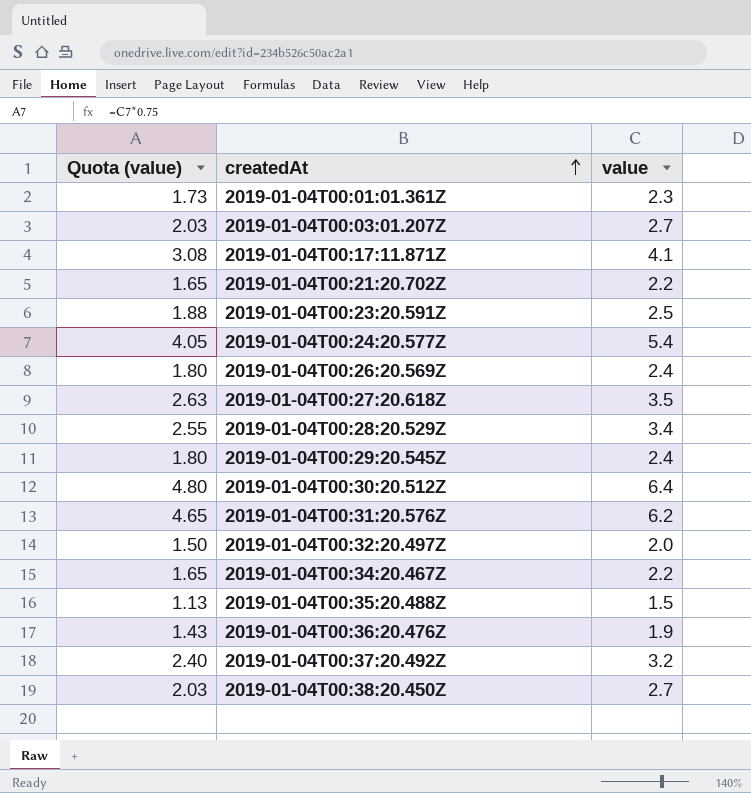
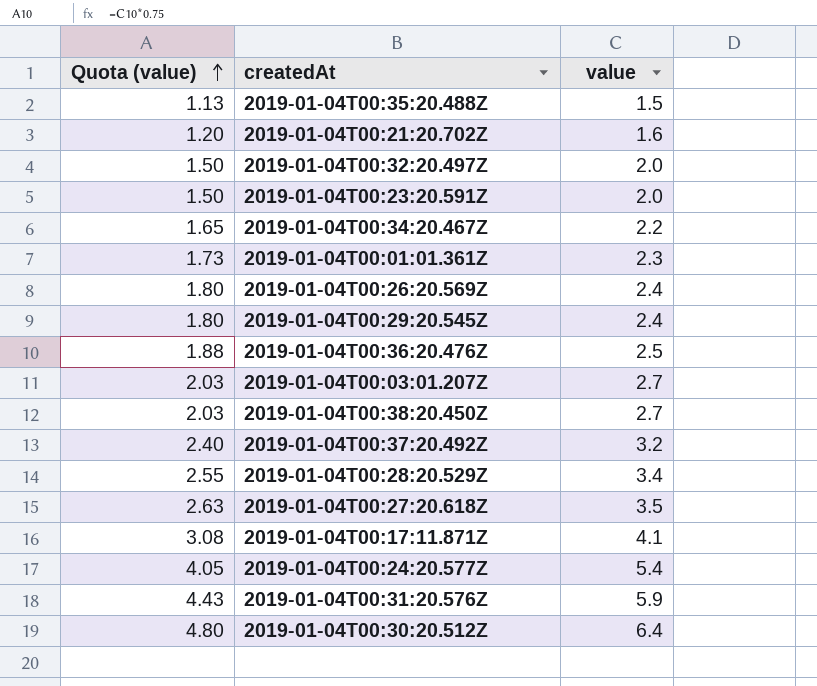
row order: createdAt ascending -> Quota (value) ascending
2019-01-04T00:21:20.702Z | Quota (value): 1.65 -> 1.20
2019-01-04T00:21:20.702Z | value: 2.2 -> 1.6
2019-01-04T00:23:20.591Z | Quota (value): 1.88 -> 1.50
2019-01-04T00:23:20.591Z | value: 2.5 -> 2.0
2019-01-04T00:36:20.476Z | Quota (value): 1.43 -> 1.88
2019-01-04T00:36:20.476Z | value: 1.9 -> 2.5
2019-01-04T00:31:20.576Z | Quota (value): 4.65 -> 4.43
2019-01-04T00:31:20.576Z | value: 6.2 -> 5.9

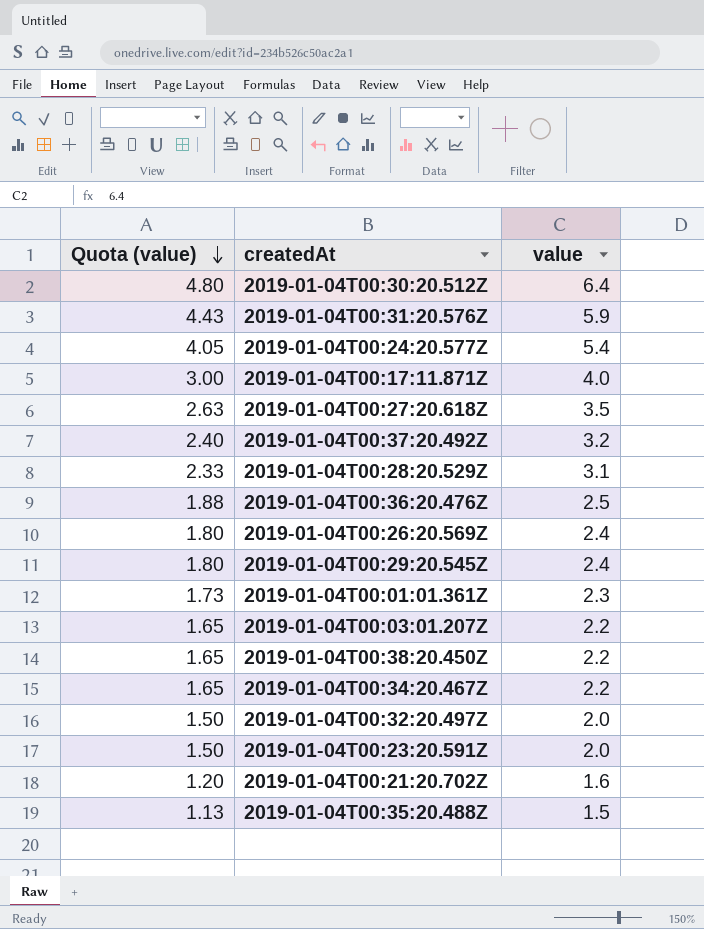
row order: Quota (value) ascending -> Quota (value) descending
2019-01-04T00:17:11.871Z | Quota (value): 3.08 -> 3.00
2019-01-04T00:17:11.871Z | value: 4.1 -> 4.0
2019-01-04T00:28:20.529Z | Quota (value): 2.55 -> 2.33
2019-01-04T00:28:20.529Z | value: 3.4 -> 3.1
2019-01-04T00:03:01.207Z | Quota (value): 2.03 -> 1.65
2019-01-04T00:03:01.207Z | value: 2.7 -> 2.2
2019-01-04T00:38:20.450Z | Quota (value): 2.03 -> 1.65
2019-01-04T00:38:20.450Z | value: 2.7 -> 2.2

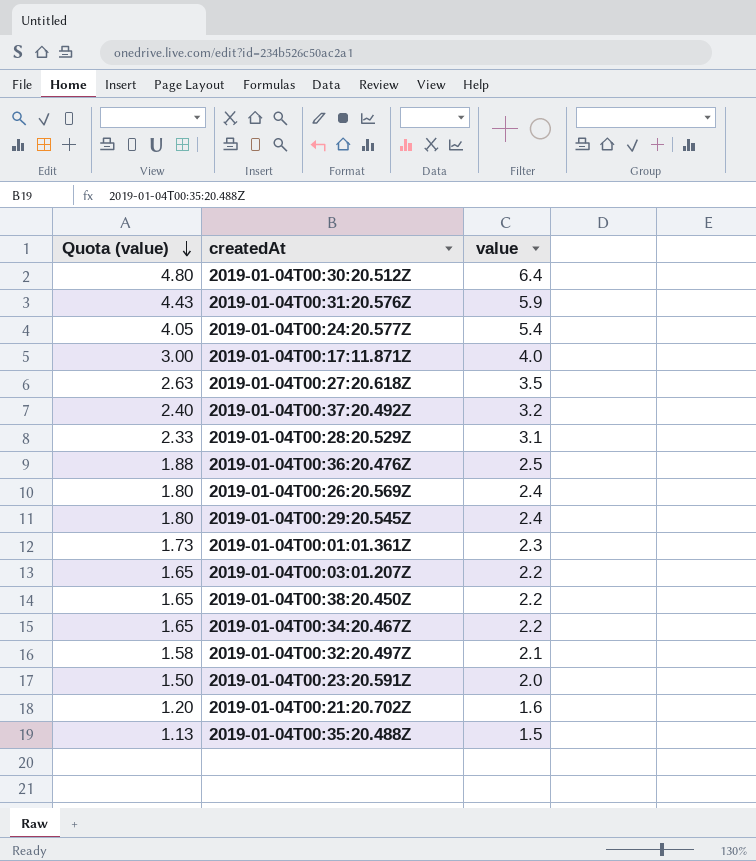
2019-01-04T00:32:20.497Z | Quota (value): 1.50 -> 1.58
2019-01-04T00:32:20.497Z | value: 2.0 -> 2.1

